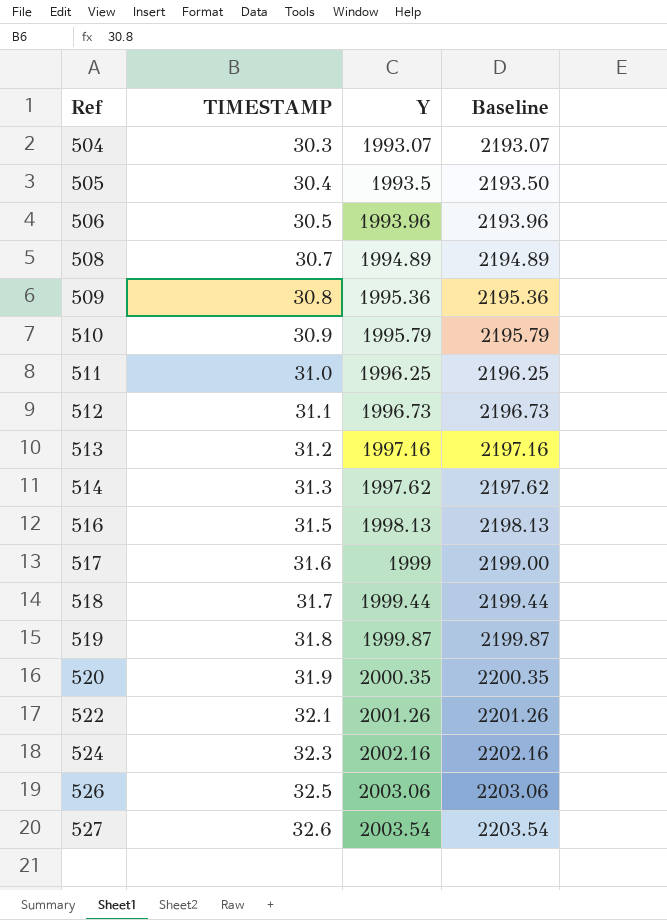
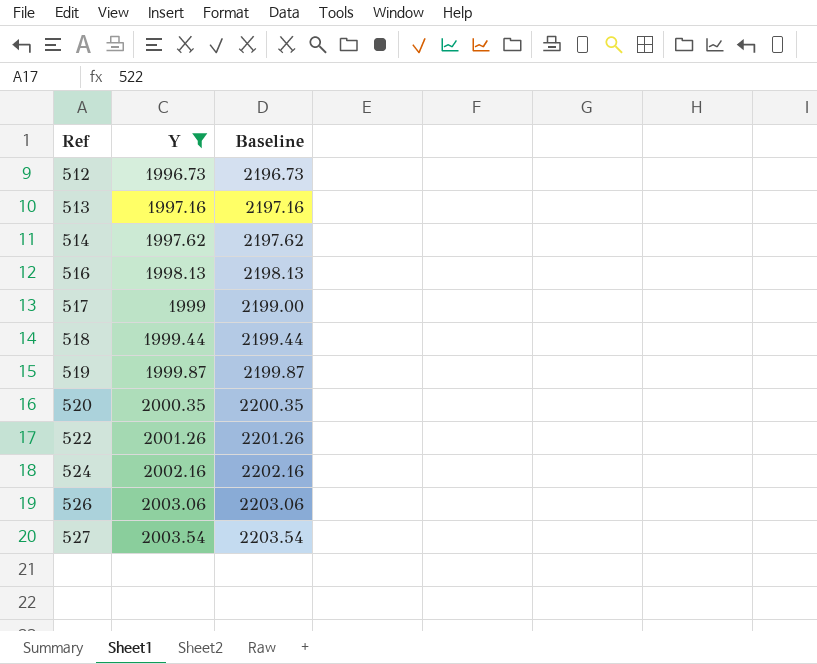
filter: none -> Y >= 1996.73
column TIMESTAMP | position: 2 -> none

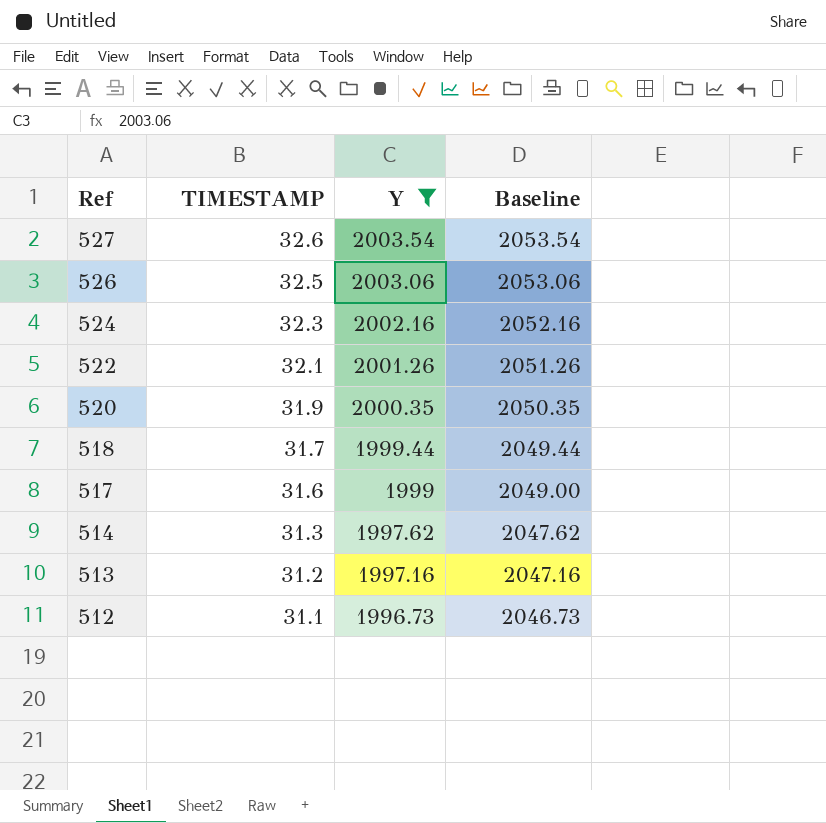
row order: Ref ascending -> Ref descending
column TIMESTAMP | position: none -> 2
column Baseline | formula: [Y] + 200 -> [Y] + 50
row 516: 1998.13 | 2198.13 -> none
row 519: 1999.87 | 2199.87 -> none

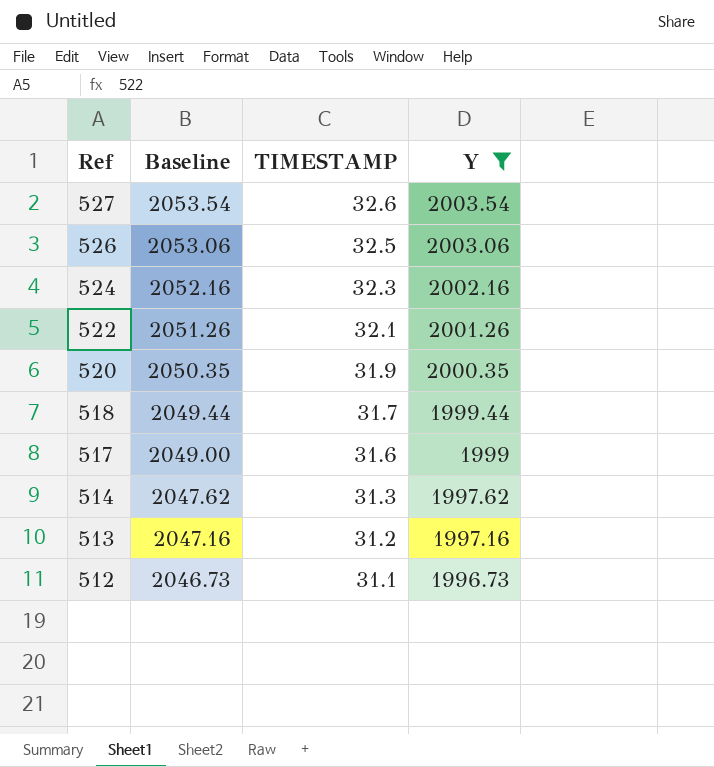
column Baseline | position: 4 -> 2

